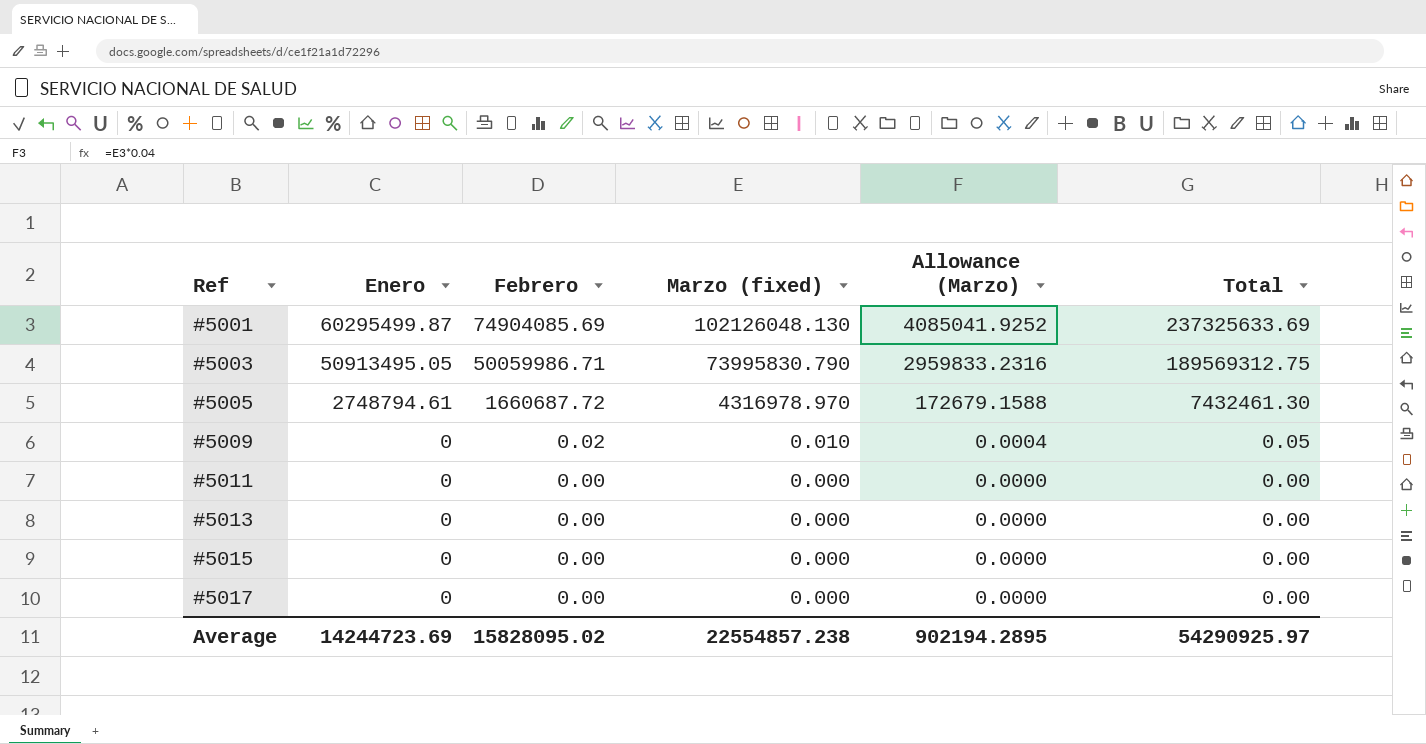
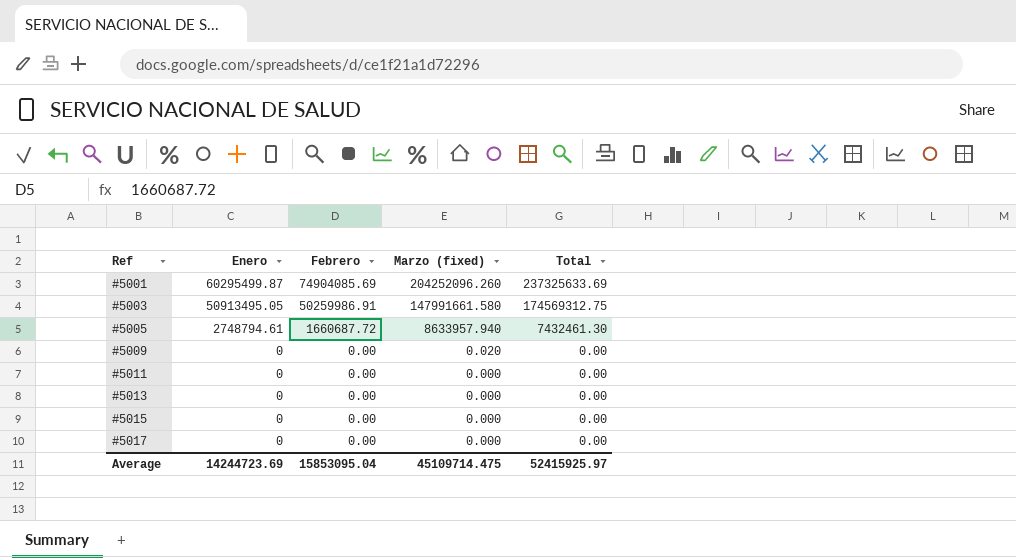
column Allowance (Marzo) | formula: [Marzo (fixed)] * 0.04 -> none
#5001 | Marzo (fixed): 102126048.130 -> 204252096.260
#5003 | Febrero: 50059986.71 -> 50259986.91
#5003 | Marzo (fixed): 73995830.790 -> 147991661.580
#5003 | Total: 189569312.75 -> 174569312.75
#5005 | Marzo (fixed): 4316978.970 -> 8633957.940
#5009 | Febrero: 0.02 -> 0.00
#5009 | Marzo (fixed): 0.010 -> 0.020
#5009 | Total: 0.05 -> 0.00
Average | Febrero: 15828095.02 -> 15853095.04
Average | Marzo (fixed): 22554857.238 -> 45109714.475
Average | Total: 54290925.97 -> 52415925.97

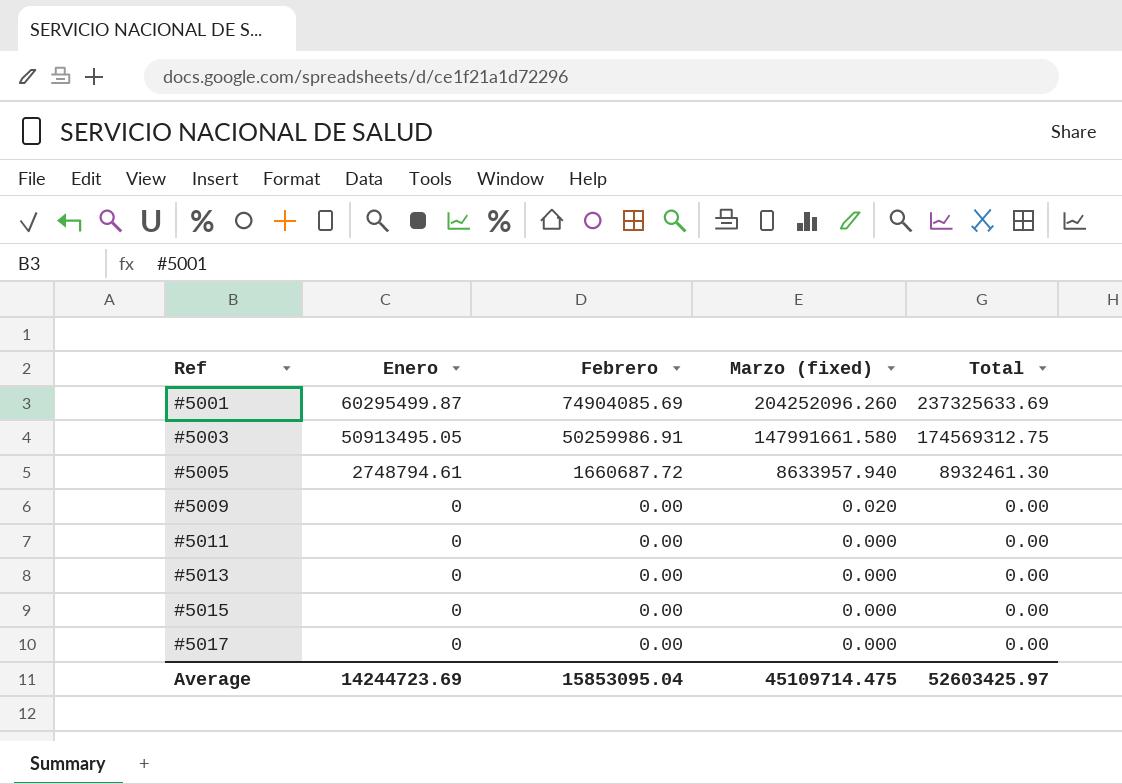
#5005 | Total: 7432461.30 -> 8932461.30
Average | Total: 52415925.97 -> 52603425.97

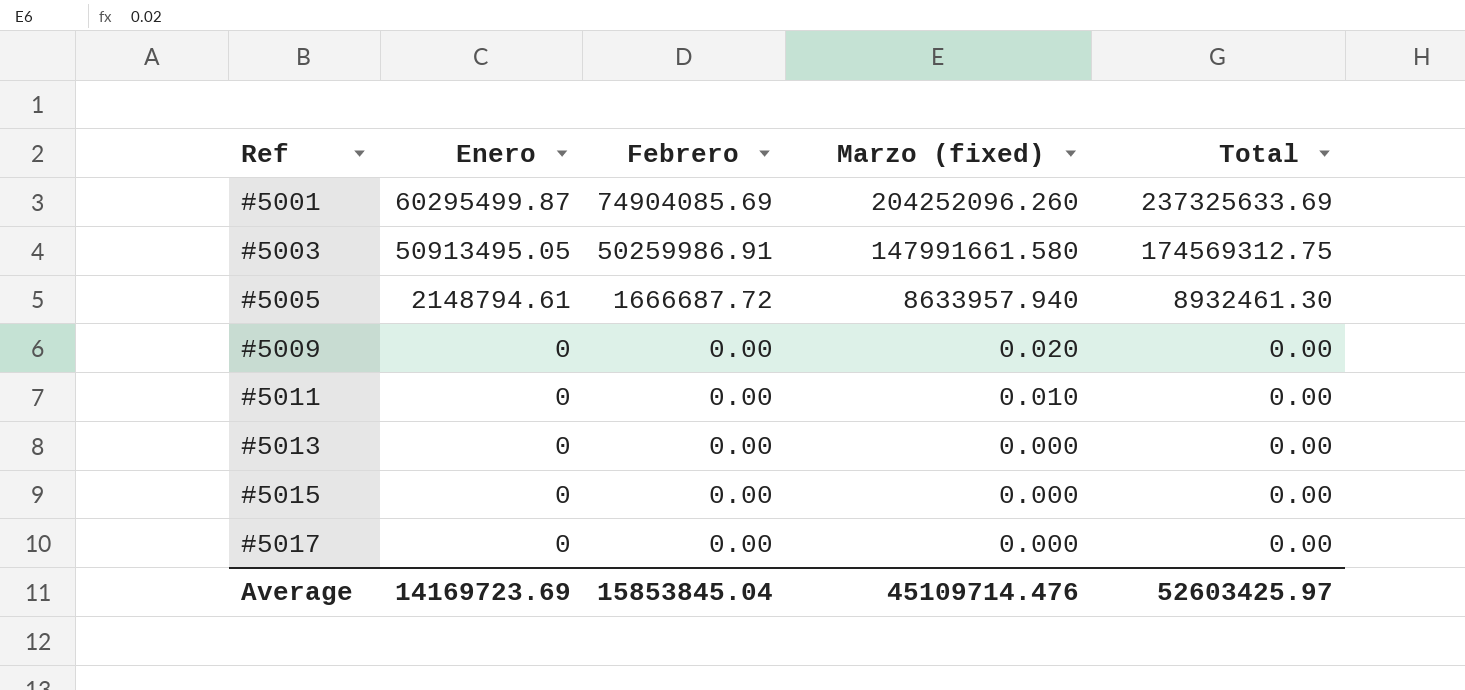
#5005 | Enero: 2748794.61 -> 2148794.61
#5005 | Febrero: 1660687.72 -> 1666687.72
#5011 | Marzo (fixed): 0.000 -> 0.010
Average | Enero: 14244723.69 -> 14169723.69
Average | Febrero: 15853095.04 -> 15853845.04
Average | Marzo (fixed): 45109714.475 -> 45109714.476

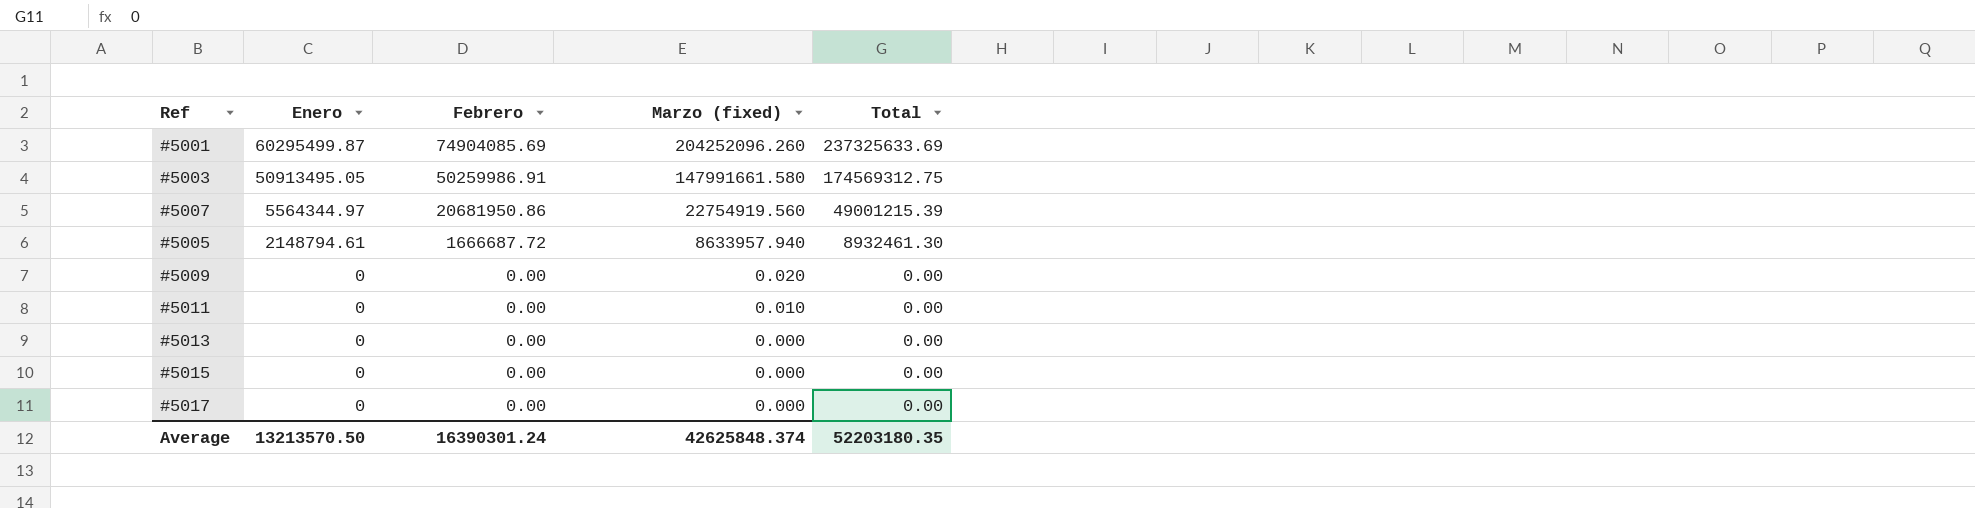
row #5007: none -> 5564344.97 | 20681950.86 | 22754919.560 | 49001215.39
Average | Enero: 14169723.69 -> 13213570.50
Average | Febrero: 15853845.04 -> 16390301.24
Average | Marzo (fixed): 45109714.476 -> 42625848.374
Average | Total: 52603425.97 -> 52203180.35

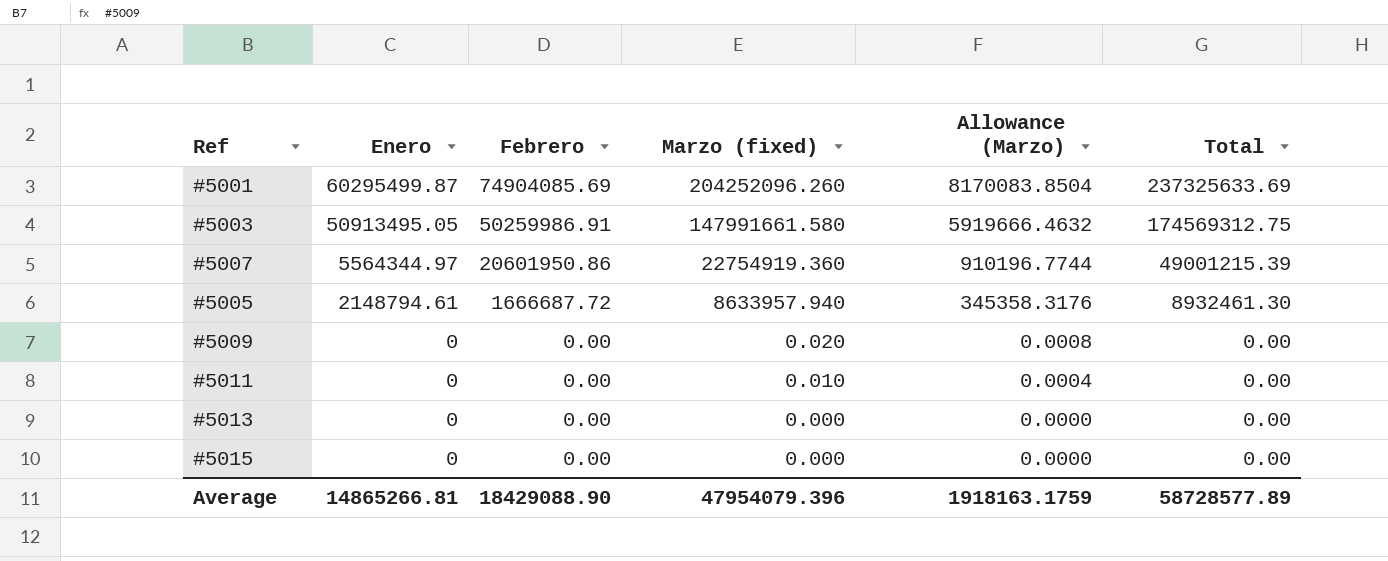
column Allowance (Marzo) | formula: none -> [Marzo (fixed)] * 0.04
row #5017: 0 | 0.00 | 0.000 | 0.00 -> none
#5007 | Febrero: 20681950.86 -> 20601950.86
#5007 | Marzo (fixed): 22754919.560 -> 22754919.360
Average | Enero: 13213570.50 -> 14865266.81
Average | Febrero: 16390301.24 -> 18429088.90
Average | Marzo (fixed): 42625848.374 -> 47954079.396
Average | Total: 52203180.35 -> 58728577.89

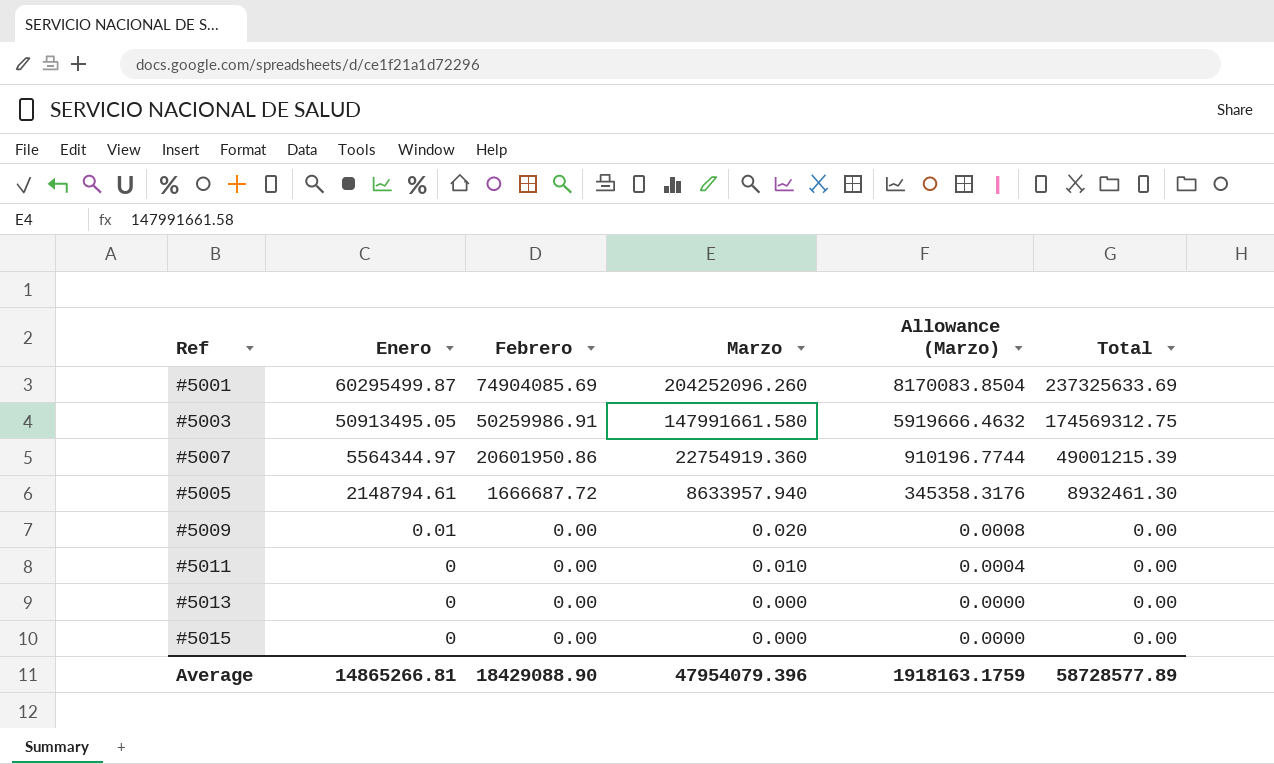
column name: Marzo (fixed) -> Marzo
#5009 | Enero: 0 -> 0.01

